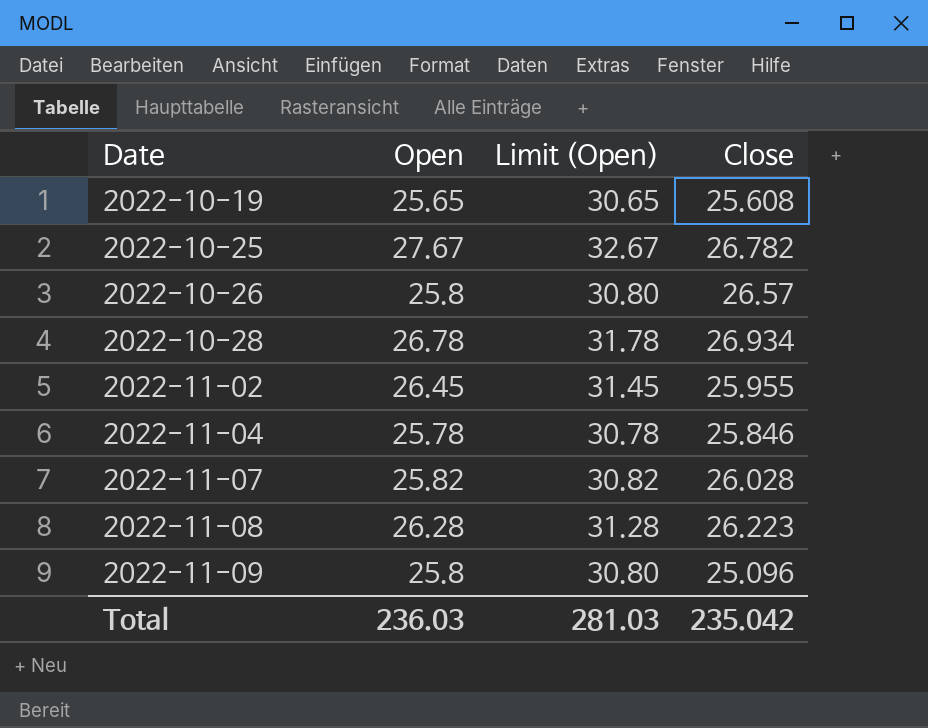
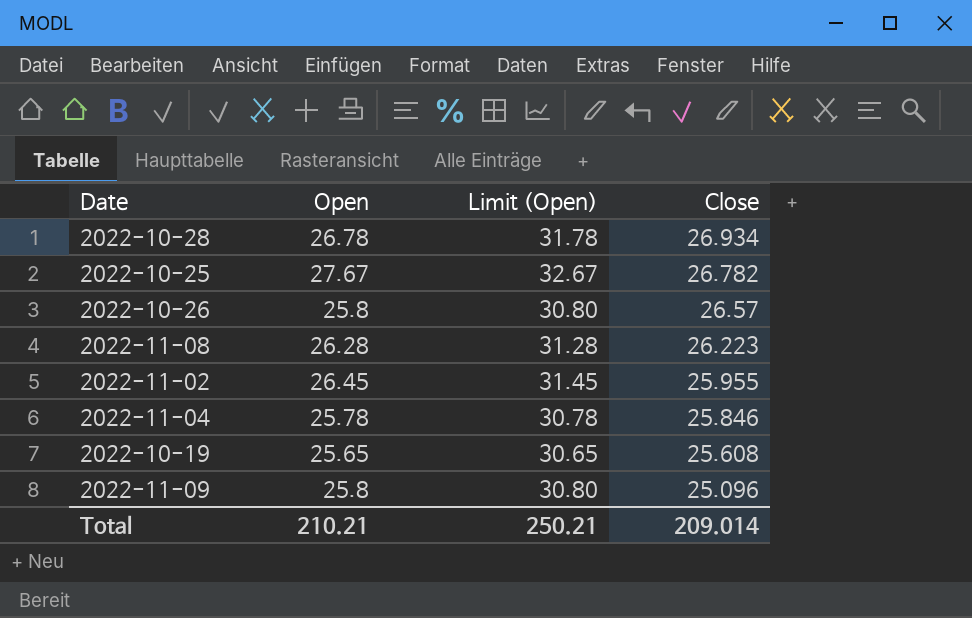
row order: Date ascending -> Close descending
row 2022-11-07: 25.82 | 30.82 | 26.028 -> none
Total | Open: 236.03 -> 210.21
Total | Limit (Open): 281.03 -> 250.21
Total | Close: 235.042 -> 209.014

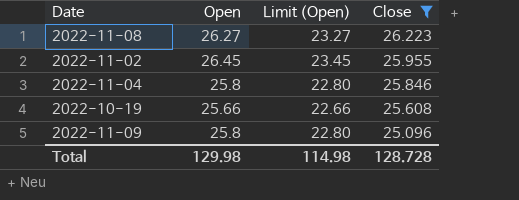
filter: none -> Close <= 26.223
column Limit (Open) | formula: [Open] + 5 -> [Open] - 3
2022-11-08 | Open: 26.28 -> 26.27
2022-11-04 | Open: 25.78 -> 25.8
2022-10-19 | Open: 25.65 -> 25.66
Total | Open: 210.21 -> 129.98
Total | Limit (Open): 250.21 -> 114.98
Total | Close: 209.014 -> 128.728

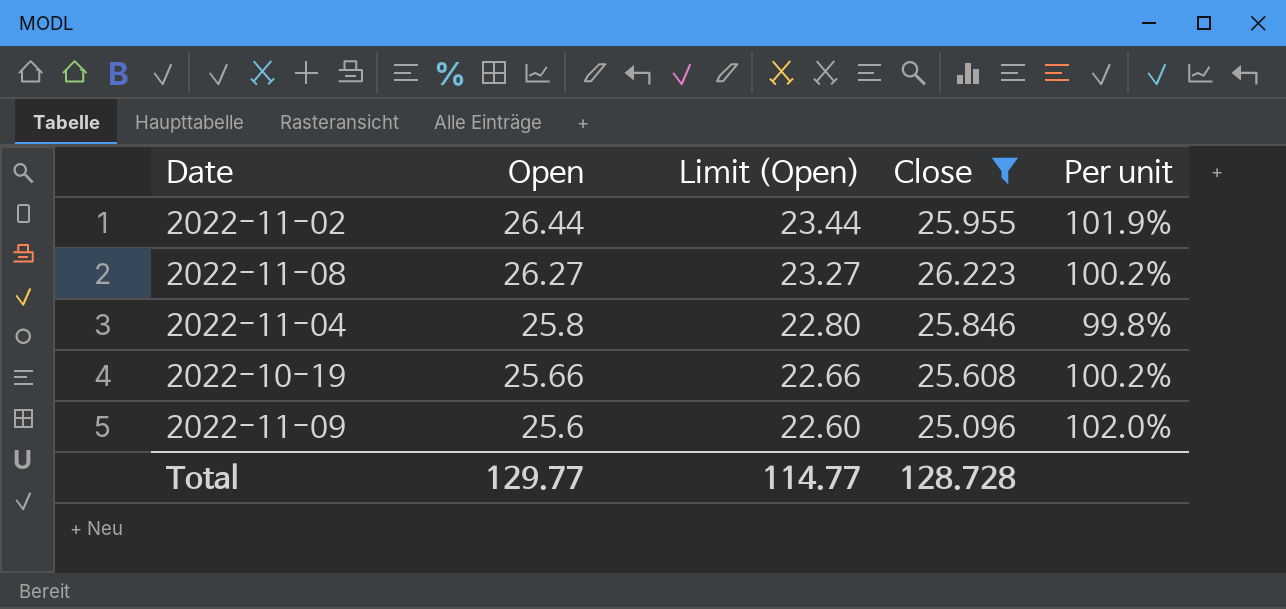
row order: Close descending -> Open descending
column Per unit | formula: none -> [Open] / [Close]
2022-11-02 | Open: 26.45 -> 26.44
2022-11-02 | Limit (Open): 23.45 -> 23.44
2022-11-09 | Open: 25.8 -> 25.6
2022-11-09 | Limit (Open): 22.80 -> 22.60
Total | Open: 129.98 -> 129.77
Total | Limit (Open): 114.98 -> 114.77

